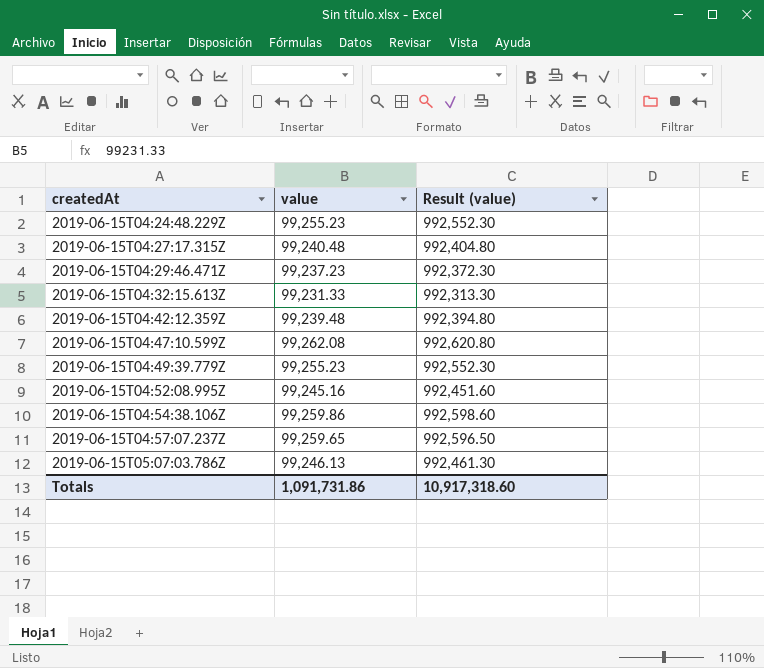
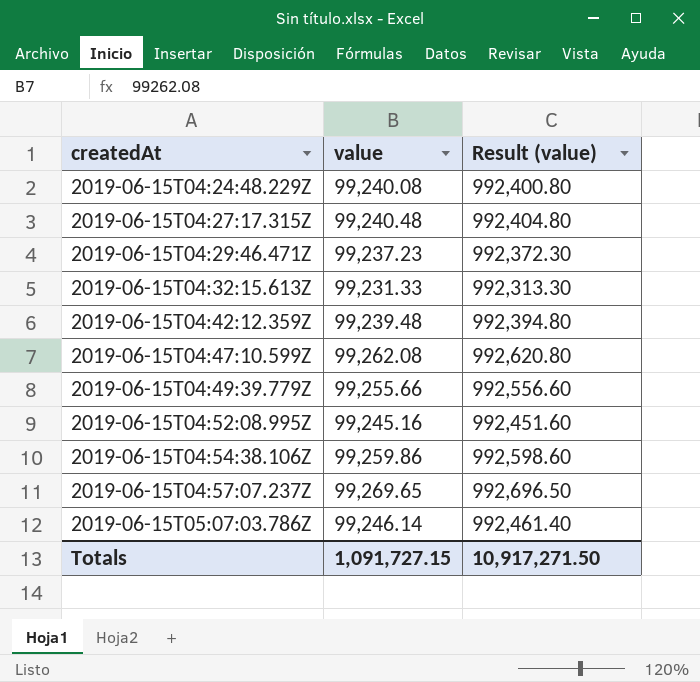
2019-06-15T04:24:48.229Z | value: 99,255.23 -> 99,240.08
2019-06-15T04:24:48.229Z | Result (value): 992,552.30 -> 992,400.80
2019-06-15T04:49:39.779Z | value: 99,255.23 -> 99,255.66
2019-06-15T04:49:39.779Z | Result (value): 992,552.30 -> 992,556.60
2019-06-15T04:57:07.237Z | value: 99,259.65 -> 99,269.65
2019-06-15T04:57:07.237Z | Result (value): 992,596.50 -> 992,696.50
2019-06-15T05:07:03.786Z | value: 99,246.13 -> 99,246.14
2019-06-15T05:07:03.786Z | Result (value): 992,461.30 -> 992,461.40
Totals | value: 1,091,731.86 -> 1,091,727.15
Totals | Result (value): 10,917,318.60 -> 10,917,271.50

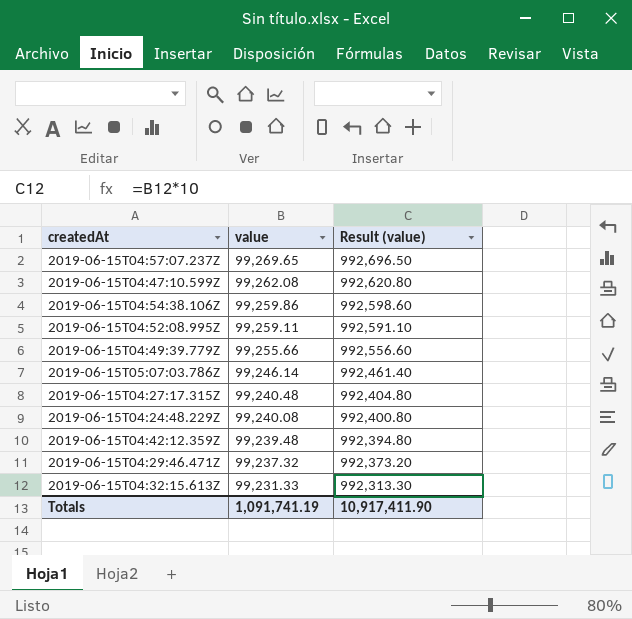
row order: createdAt ascending -> value descending
2019-06-15T04:52:08.995Z | value: 99,245.16 -> 99,259.11
2019-06-15T04:52:08.995Z | Result (value): 992,451.60 -> 992,591.10
2019-06-15T04:29:46.471Z | value: 99,237.23 -> 99,237.32
2019-06-15T04:29:46.471Z | Result (value): 992,372.30 -> 992,373.20
Totals | value: 1,091,727.15 -> 1,091,741.19
Totals | Result (value): 10,917,271.50 -> 10,917,411.90

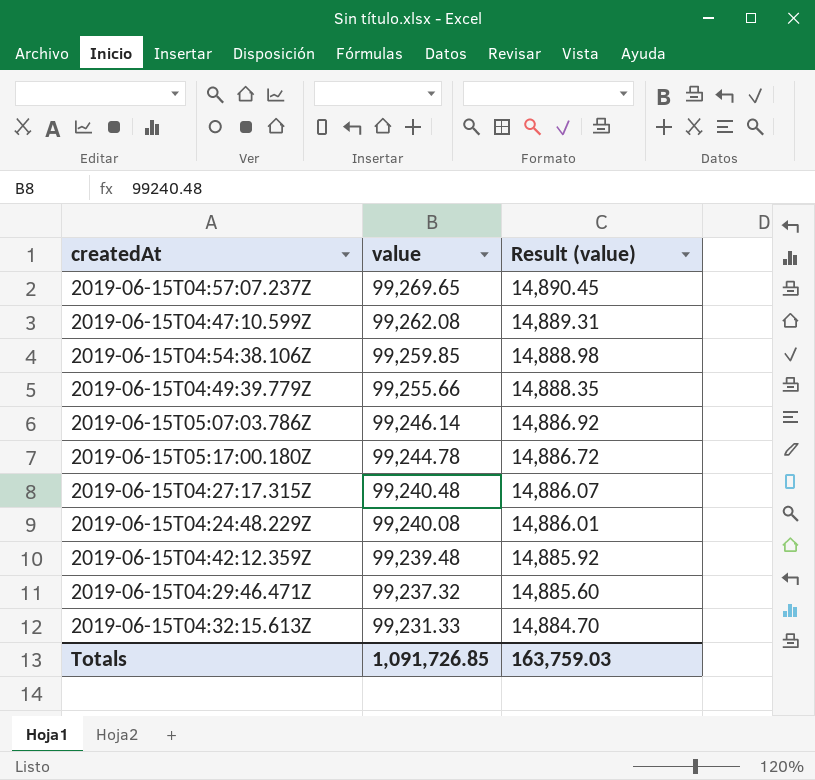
column Result (value) | formula: [value] * 10 -> [value] * 0.15
row 2019-06-15T04:52:08.995Z: 99,259.11 | 992,591.10 -> none
2019-06-15T04:54:38.106Z | value: 99,259.86 -> 99,259.85
row 2019-06-15T05:17:00.180Z: none -> 99,244.78 | 14,886.72
Totals | value: 1,091,741.19 -> 1,091,726.85
Totals | Result (value): 10,917,411.90 -> 163,759.03

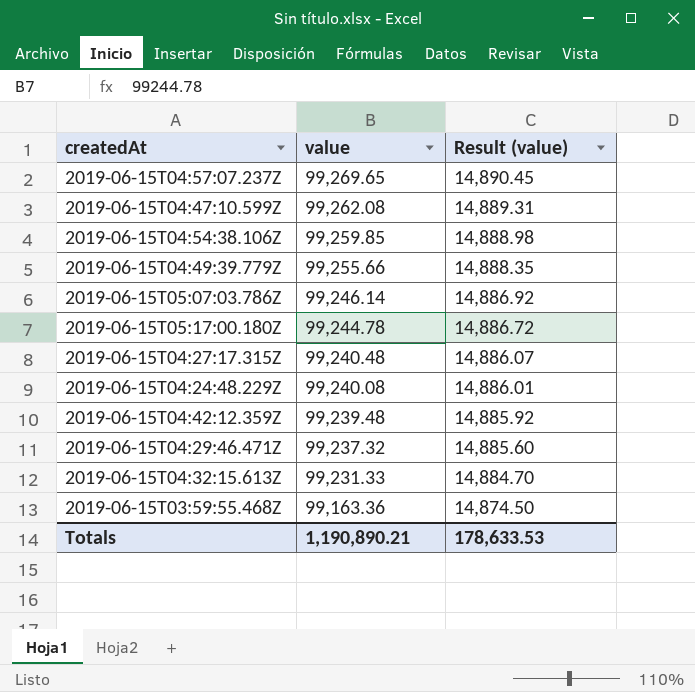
row 2019-06-15T03:59:55.468Z: none -> 99,163.36 | 14,874.50
Totals | value: 1,091,726.85 -> 1,190,890.21
Totals | Result (value): 163,759.03 -> 178,633.53

